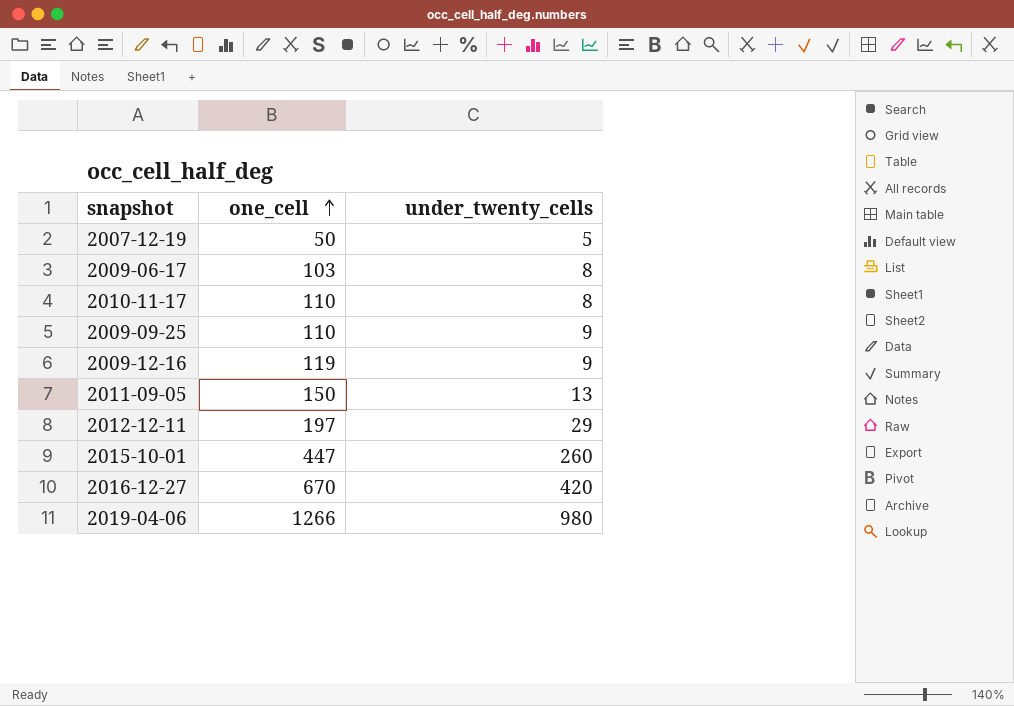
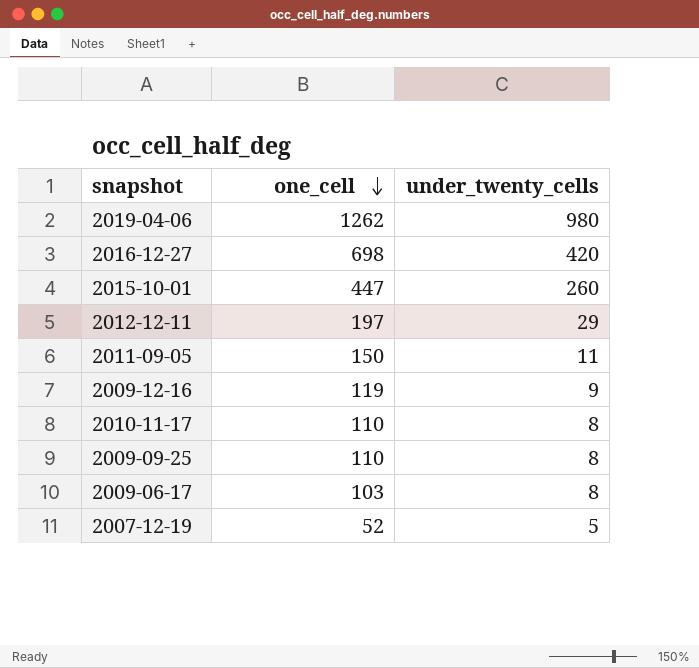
row order: one_cell ascending -> one_cell descending
2019-04-06 | one_cell: 1266 -> 1262
2016-12-27 | one_cell: 670 -> 698
2011-09-05 | under_twenty_cells: 13 -> 11
2009-09-25 | under_twenty_cells: 9 -> 8
2007-12-19 | one_cell: 50 -> 52

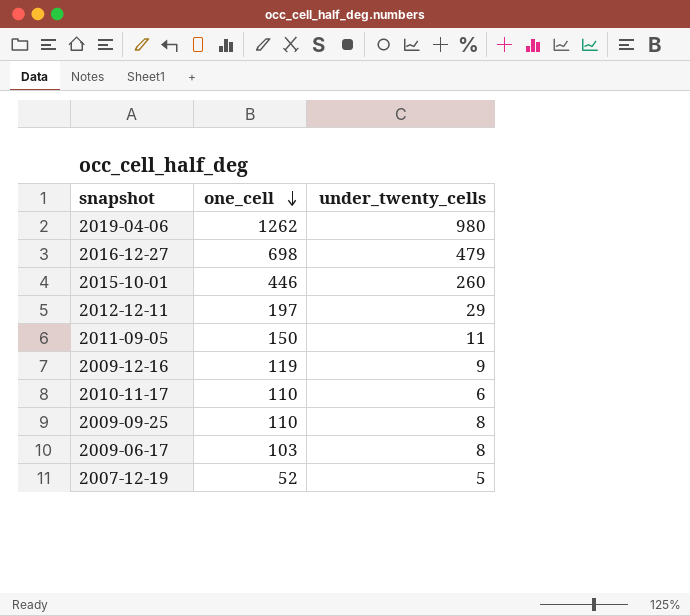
2016-12-27 | under_twenty_cells: 420 -> 479
2015-10-01 | one_cell: 447 -> 446
2010-11-17 | under_twenty_cells: 8 -> 6

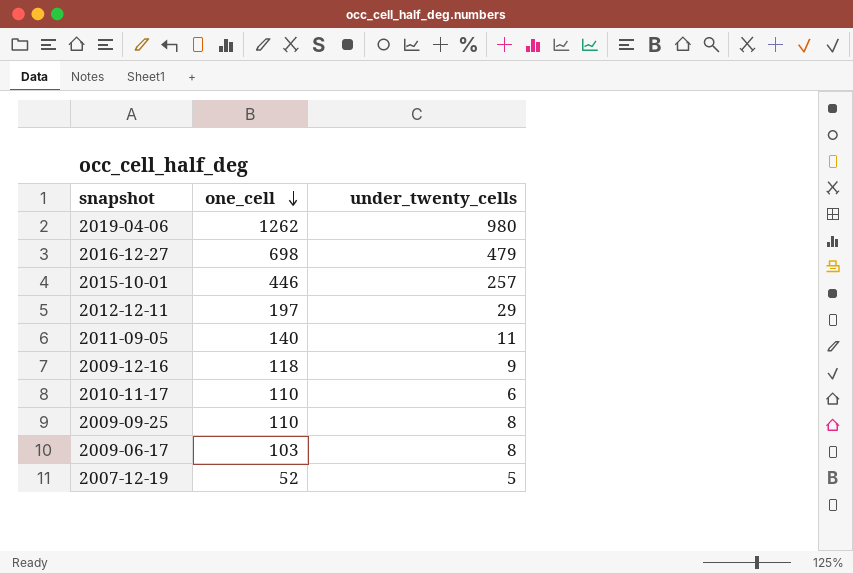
2015-10-01 | under_twenty_cells: 260 -> 257
2011-09-05 | one_cell: 150 -> 140
2009-12-16 | one_cell: 119 -> 118

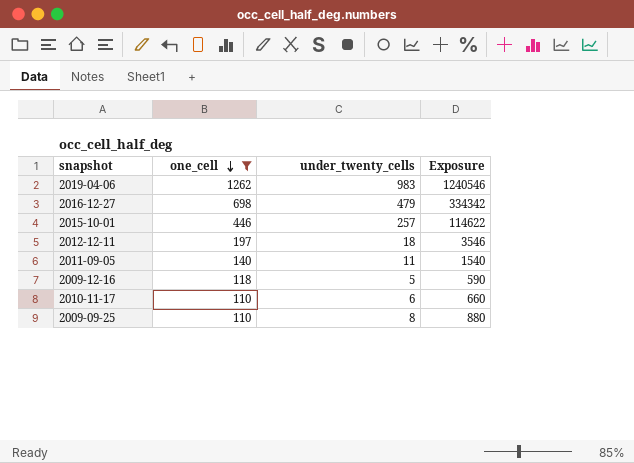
filter: none -> one_cell >= 110
column Exposure | formula: none -> [one_cell] * [under_twenty_cells]
2019-04-06 | under_twenty_cells: 980 -> 983
2012-12-11 | under_twenty_cells: 29 -> 18
2009-12-16 | under_twenty_cells: 9 -> 5

